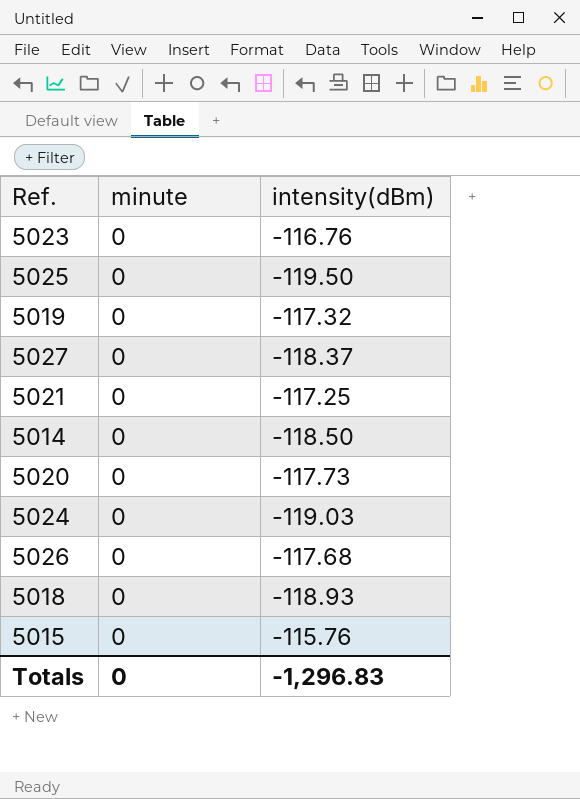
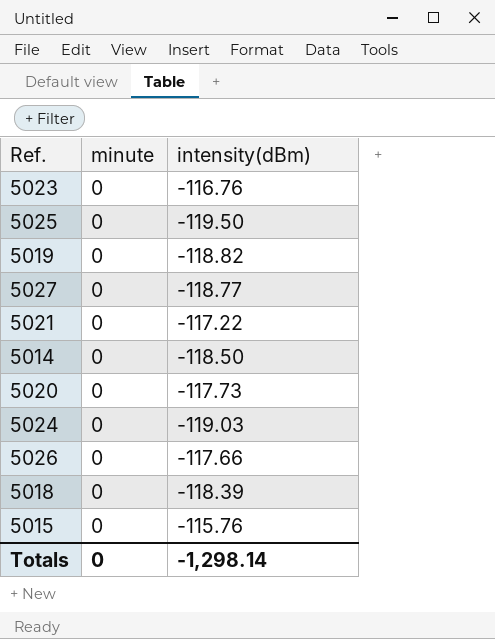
5019 | intensity(dBm): -117.32 -> -118.82
5027 | intensity(dBm): -118.37 -> -118.77
5021 | intensity(dBm): -117.25 -> -117.22
5026 | intensity(dBm): -117.68 -> -117.66
5018 | intensity(dBm): -118.93 -> -118.39
Totals | intensity(dBm): -1,296.83 -> -1,298.14

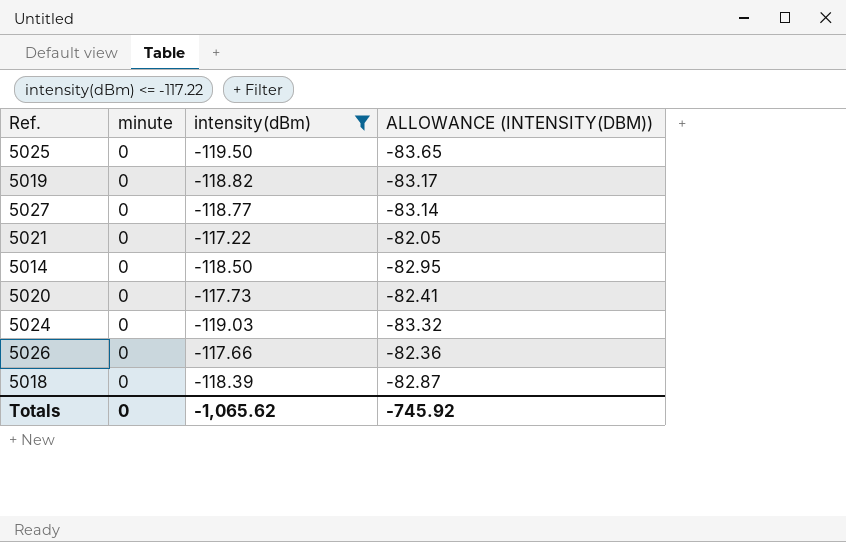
filter: none -> intensity(dBm) <= -117.22
column ALLOWANCE (INTENSITY(DBM)) | formula: none -> [intensity(dBm)] * 0.7
Totals | intensity(dBm): -1,298.14 -> -1,065.62

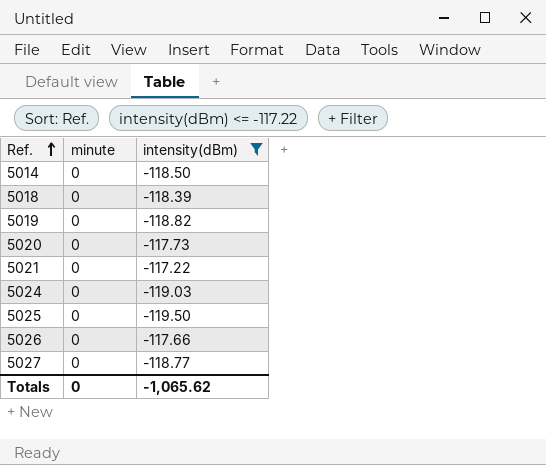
row order: none -> Ref. ascending
column ALLOWANCE (INTENSITY(DBM)) | formula: [intensity(dBm)] * 0.7 -> none

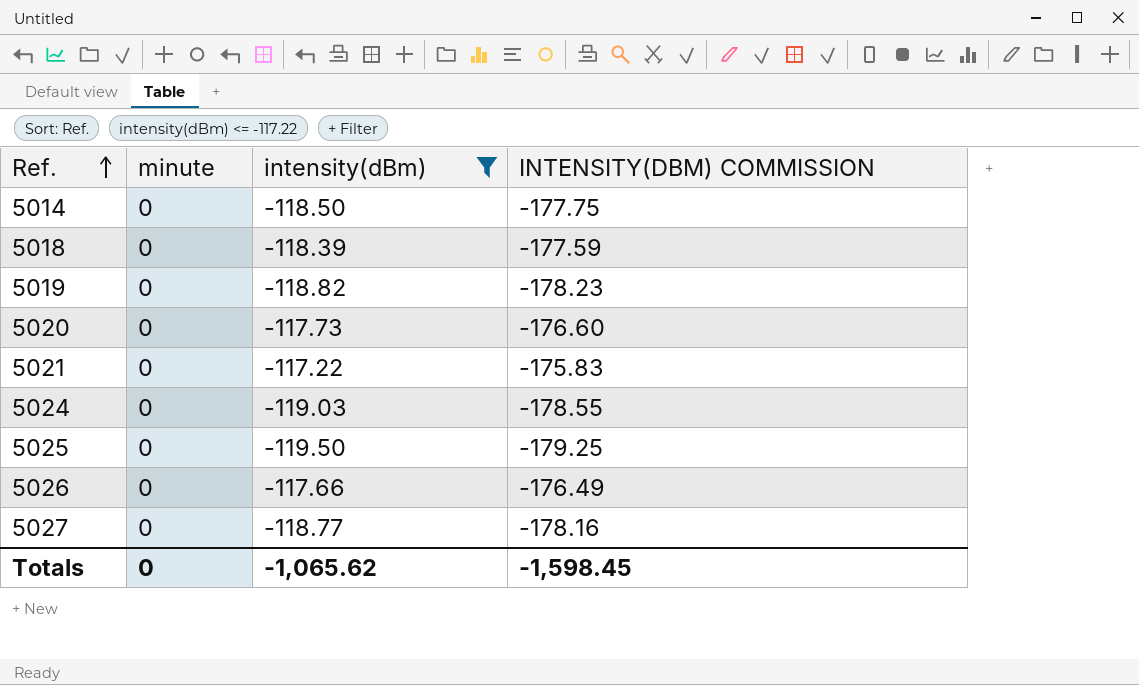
column INTENSITY(DBM) COMMISSION | formula: none -> [intensity(dBm)] * 1.5

